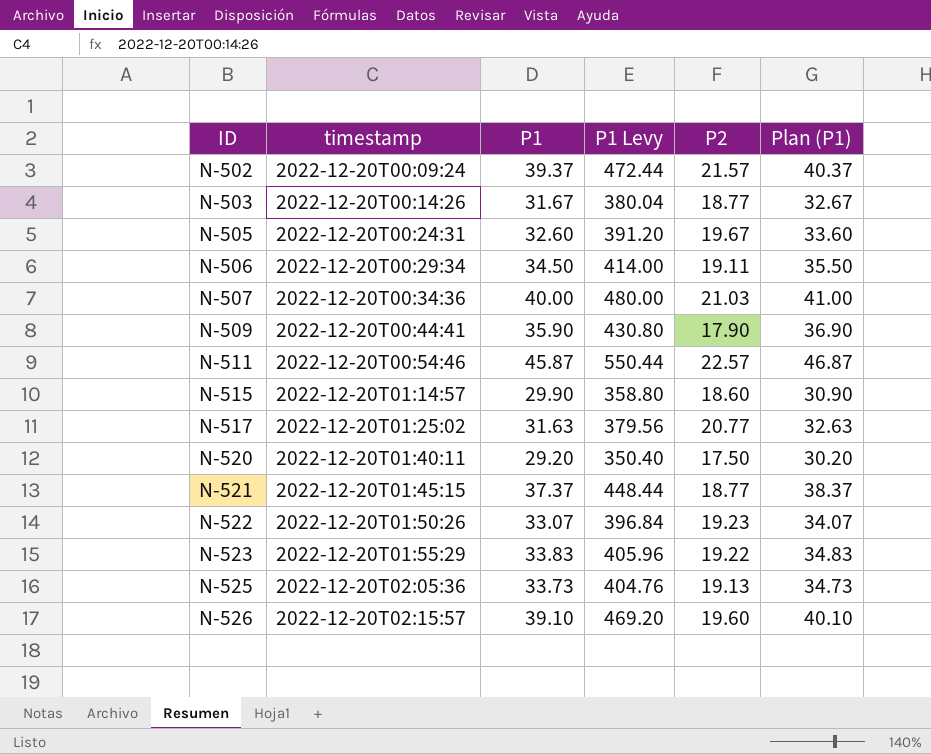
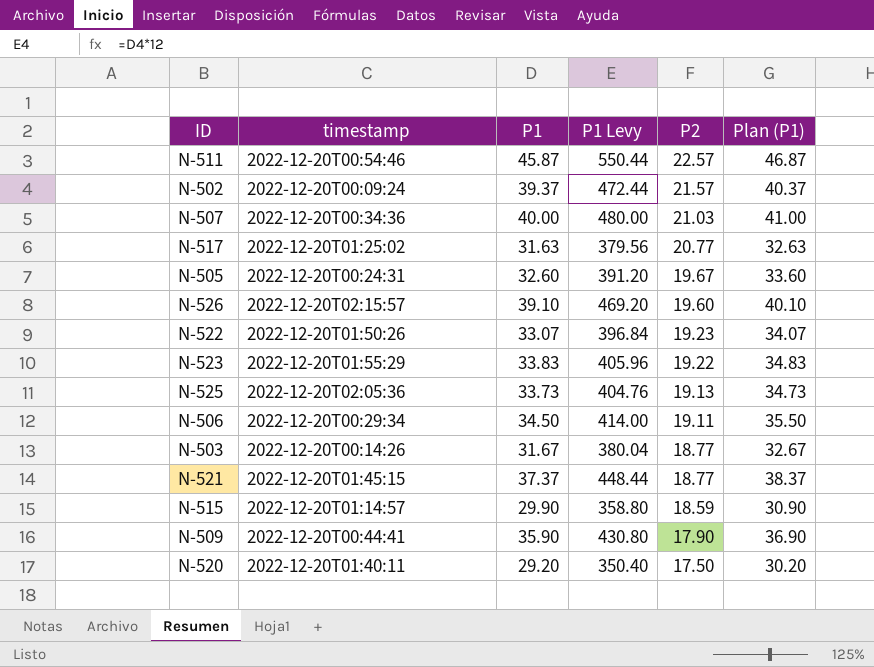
row order: ID ascending -> P2 descending
N-515 | P2: 18.60 -> 18.59

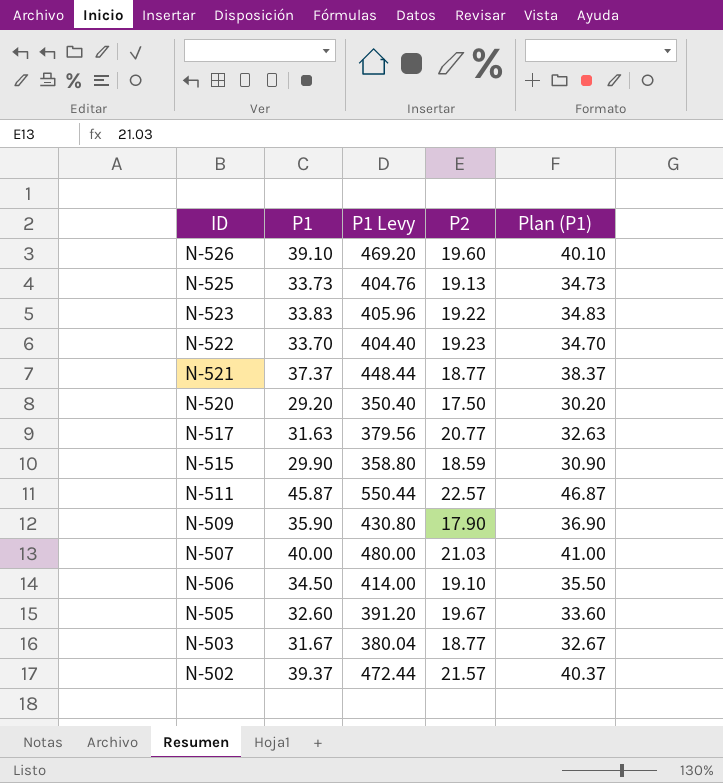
row order: P2 descending -> ID descending
column timestamp | position: 2 -> none
N-522 | P1: 33.07 -> 33.70
N-522 | P1 Levy: 396.84 -> 404.40
N-522 | Plan (P1): 34.07 -> 34.70
N-506 | P2: 19.11 -> 19.10

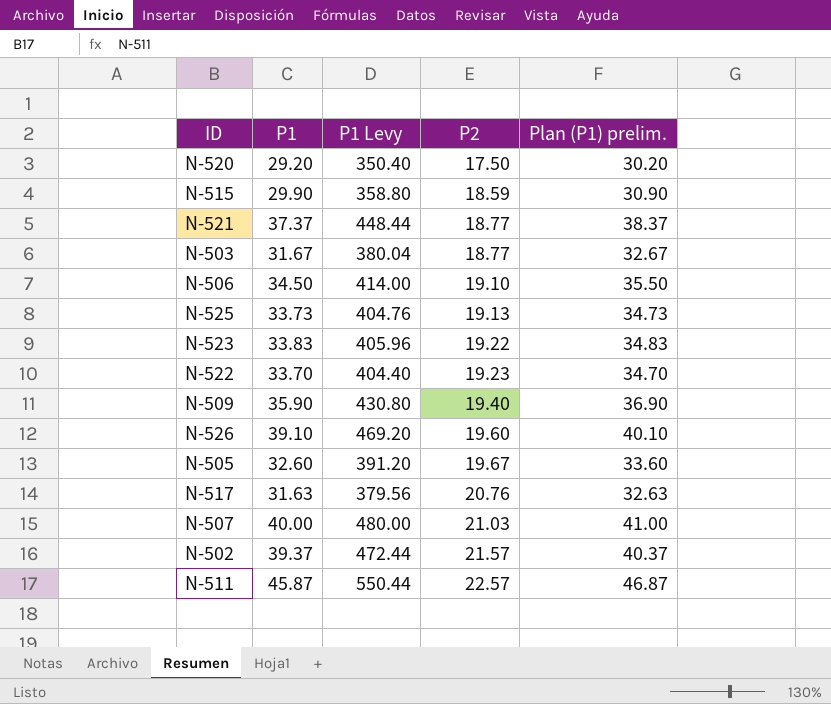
row order: ID descending -> P2 ascending
column name: Plan (P1) -> Plan (P1) prelim.
N-509 | P2: 17.90 -> 19.40
N-517 | P2: 20.77 -> 20.76

